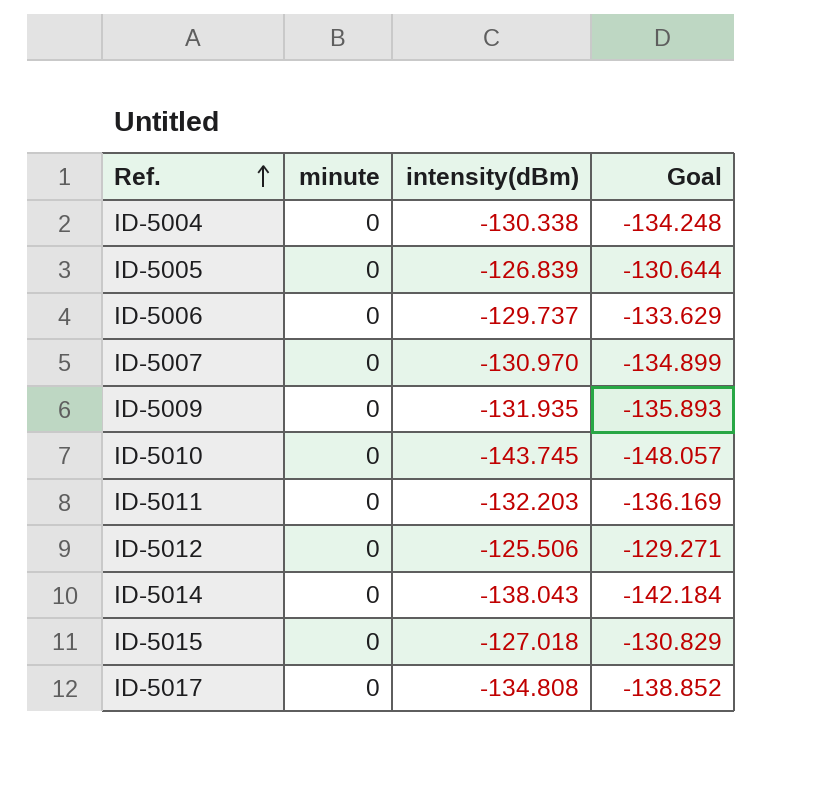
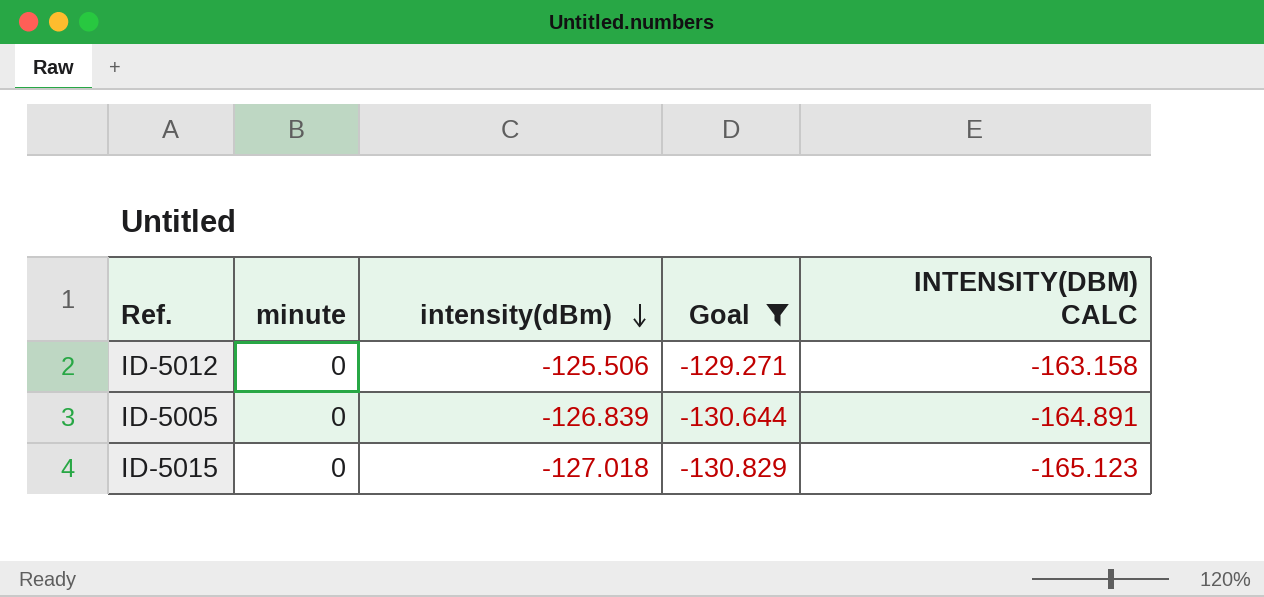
filter: none -> Goal >= -130.829
row order: Ref. ascending -> intensity(dBm) descending
column INTENSITY(DBM) CALC | formula: none -> [intensity(dBm)] * 1.3

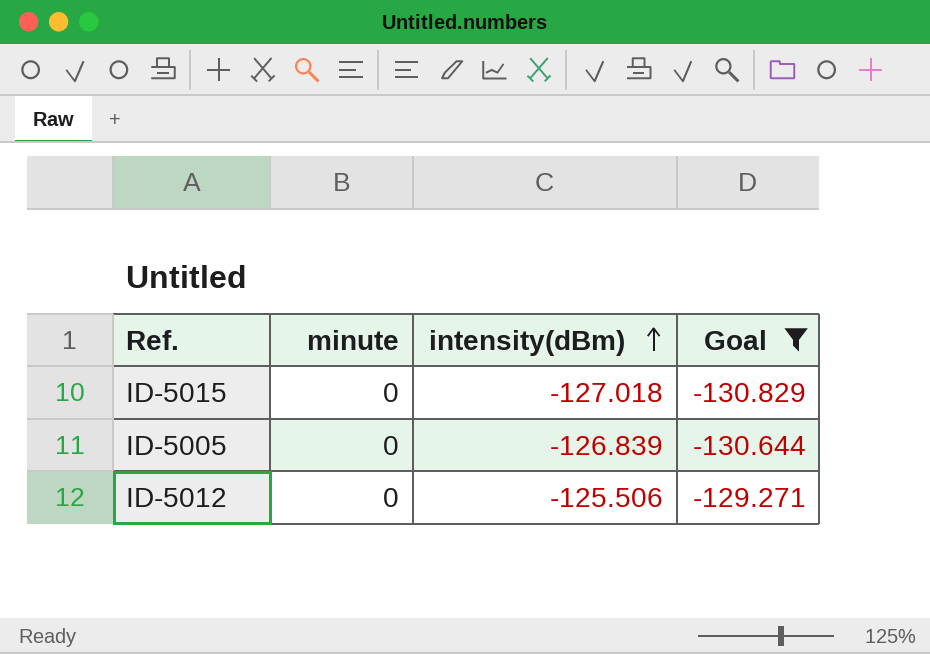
row order: intensity(dBm) descending -> intensity(dBm) ascending
column INTENSITY(DBM) CALC | formula: [intensity(dBm)] * 1.3 -> none

